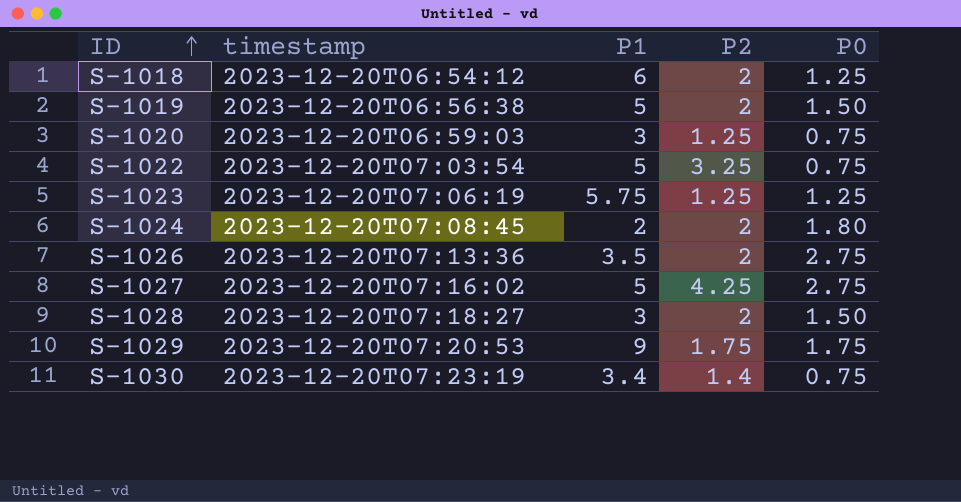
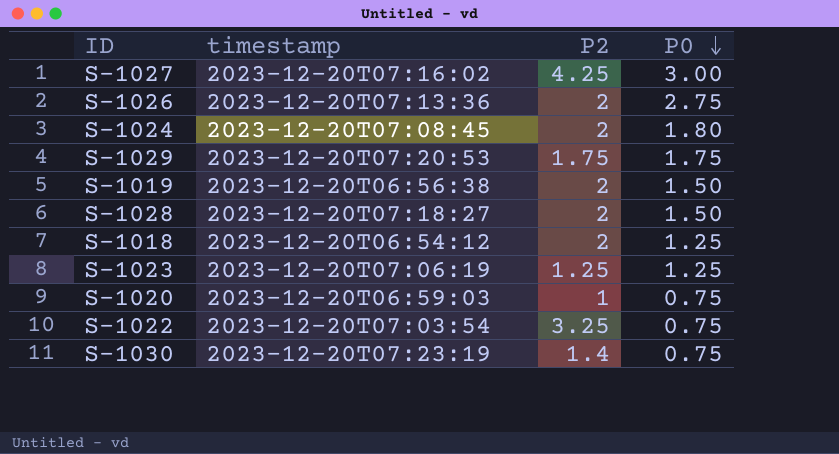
row order: ID ascending -> P0 descending
column P1 | position: 3 -> none
S-1027 | P0: 2.75 -> 3.00
S-1020 | P2: 1.25 -> 1

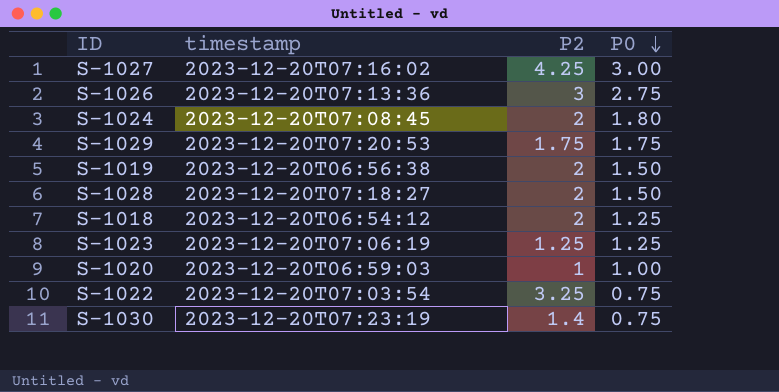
S-1026 | P2: 2 -> 3
S-1020 | P0: 0.75 -> 1.00

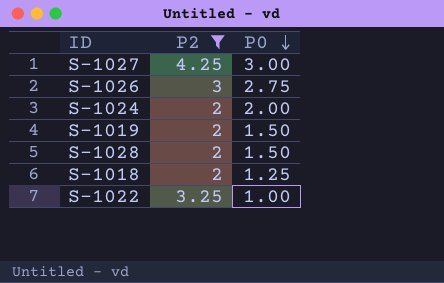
filter: none -> P2 >= 2
column timestamp | position: 2 -> none
S-1024 | P0: 1.80 -> 2.00
S-1022 | P0: 0.75 -> 1.00

